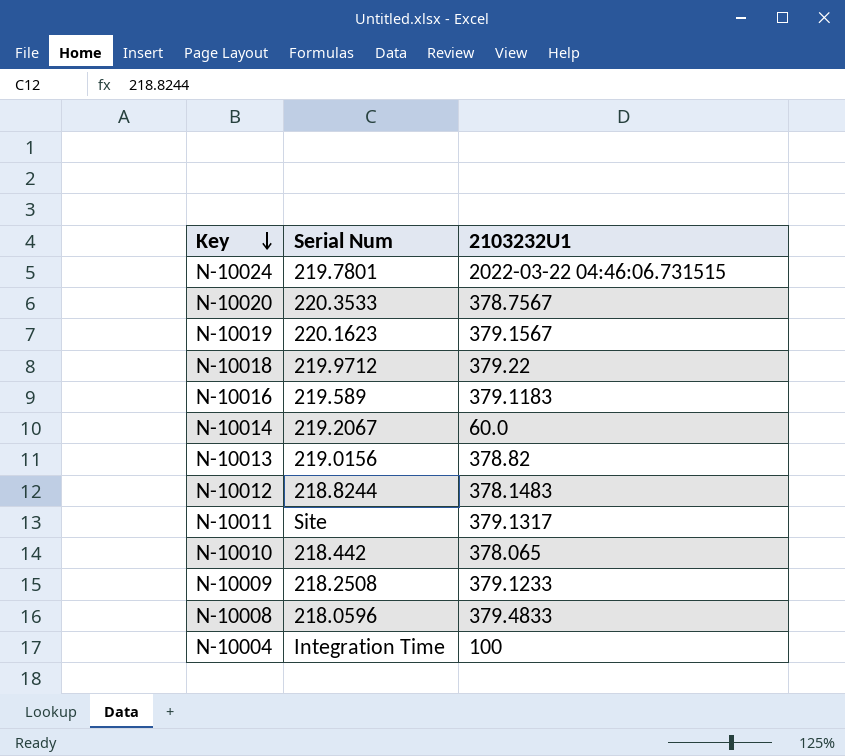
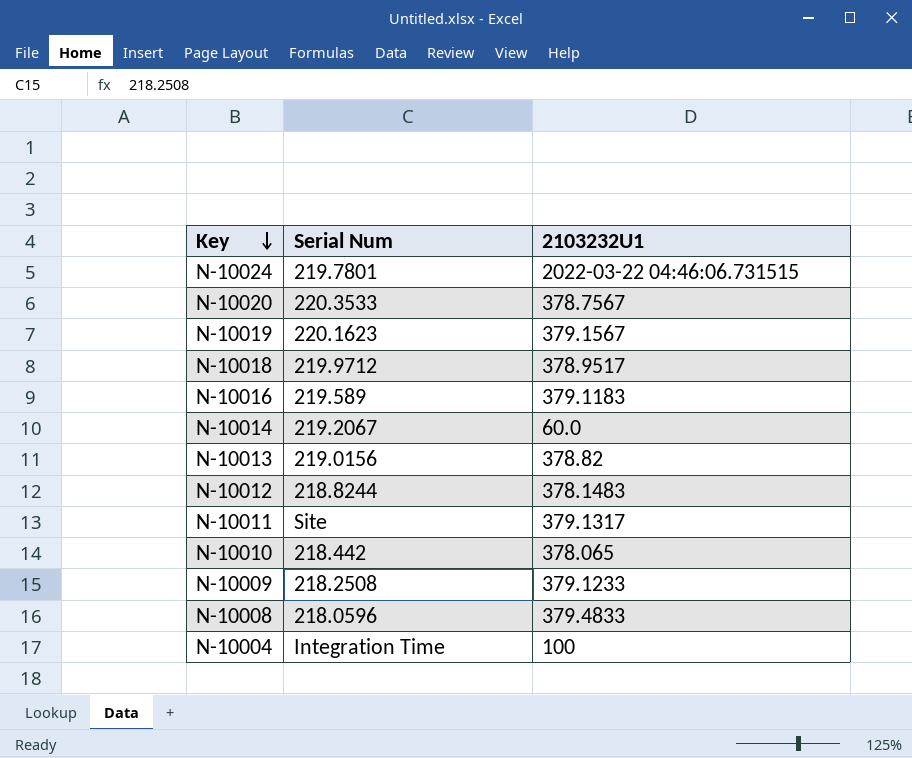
N-10018 | 2103232U1: 379.22 -> 378.9517

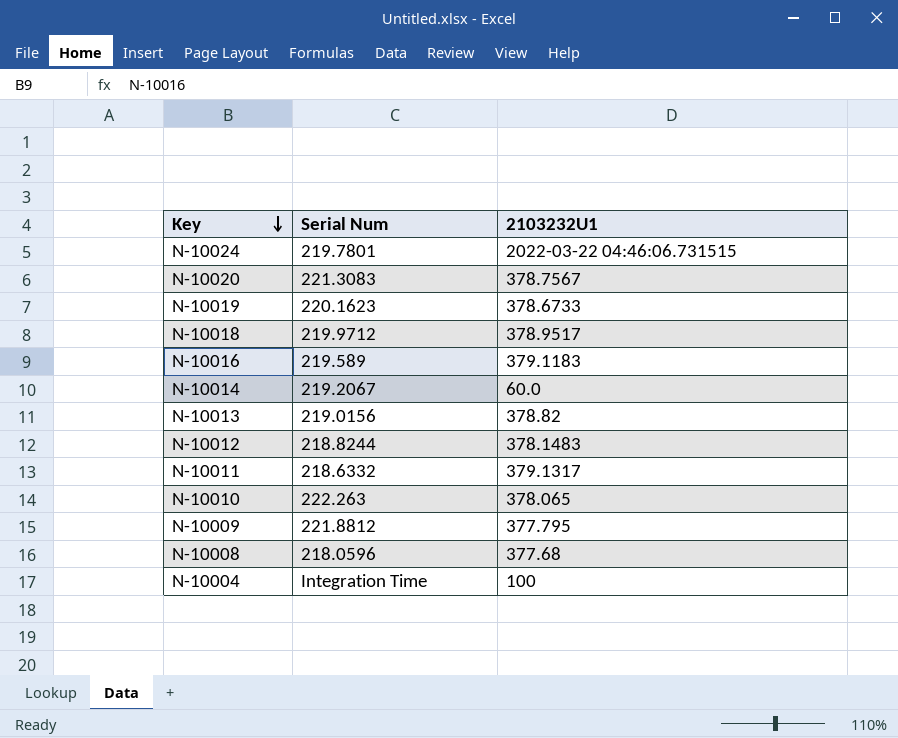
N-10020 | Serial Num: 220.3533 -> 221.3083
N-10019 | 2103232U1: 379.1567 -> 378.6733
N-10011 | Serial Num: Site -> 218.6332
N-10010 | Serial Num: 218.442 -> 222.263
N-10009 | Serial Num: 218.2508 -> 221.8812
N-10009 | 2103232U1: 379.1233 -> 377.795
N-10008 | 2103232U1: 379.4833 -> 377.68

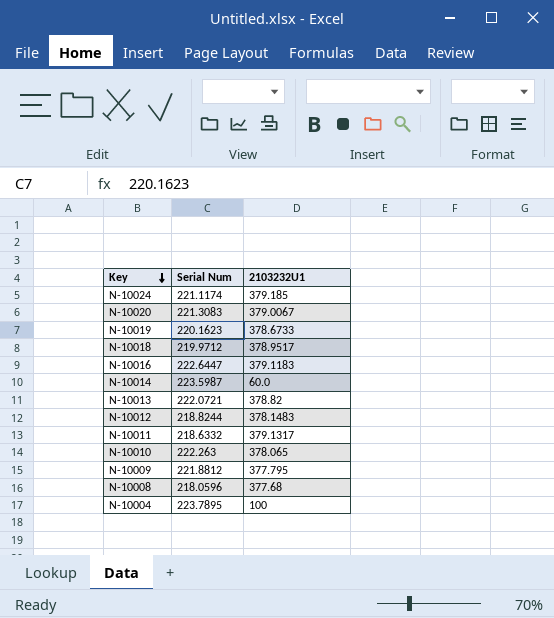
N-10024 | Serial Num: 219.7801 -> 221.1174
N-10024 | 2103232U1: 2022-03-22 04:46:06.731515 -> 379.185
N-10020 | 2103232U1: 378.7567 -> 379.0067
N-10016 | Serial Num: 219.589 -> 222.6447
N-10014 | Serial Num: 219.2067 -> 223.5987
N-10013 | Serial Num: 219.0156 -> 222.0721
N-10004 | Serial Num: Integration Time -> 223.7895

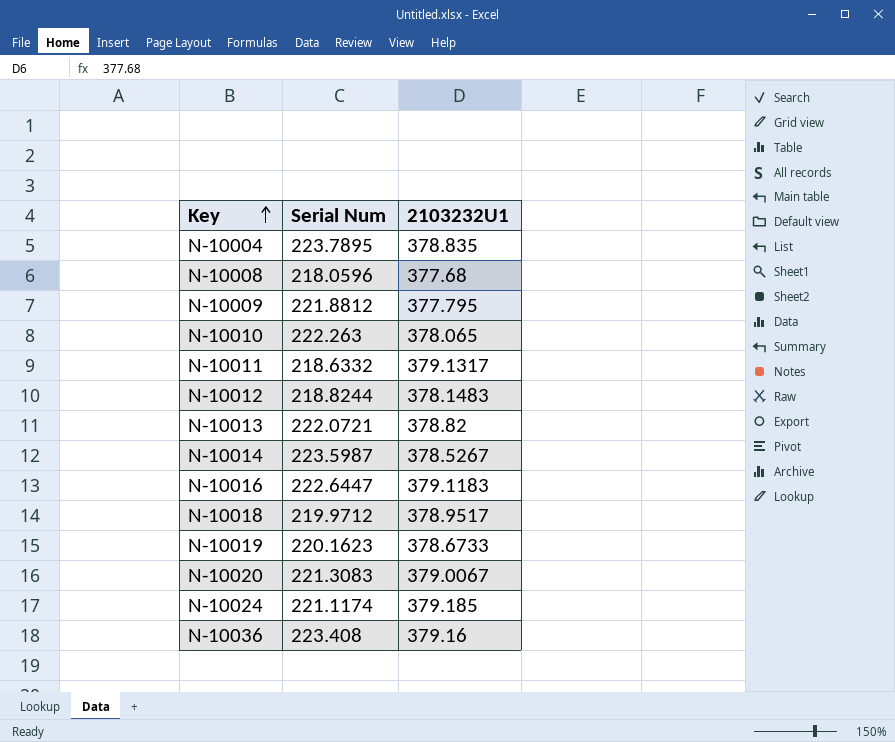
row order: Key descending -> Key ascending
N-10004 | 2103232U1: 100 -> 378.835
N-10014 | 2103232U1: 60.0 -> 378.5267
row N-10036: none -> 223.408 | 379.16

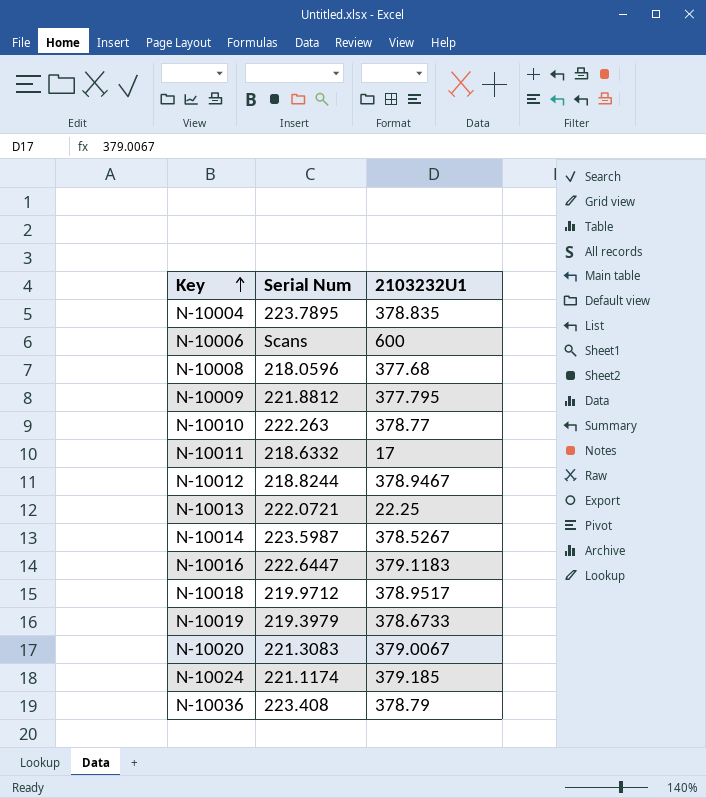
row N-10006: none -> Scans | 600
N-10010 | 2103232U1: 378.065 -> 378.77
N-10011 | 2103232U1: 379.1317 -> 17
N-10012 | 2103232U1: 378.1483 -> 378.9467
N-10013 | 2103232U1: 378.82 -> 22.25
N-10019 | Serial Num: 220.1623 -> 219.3979
N-10036 | 2103232U1: 379.16 -> 378.79

